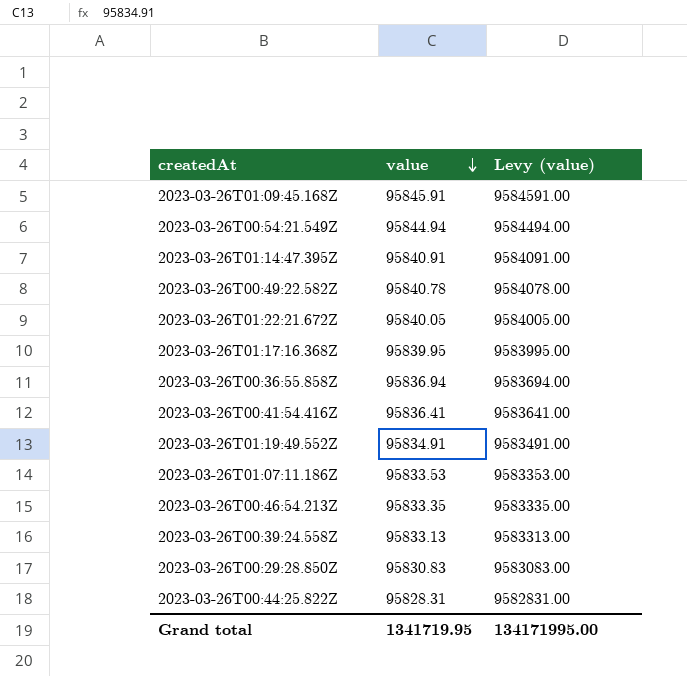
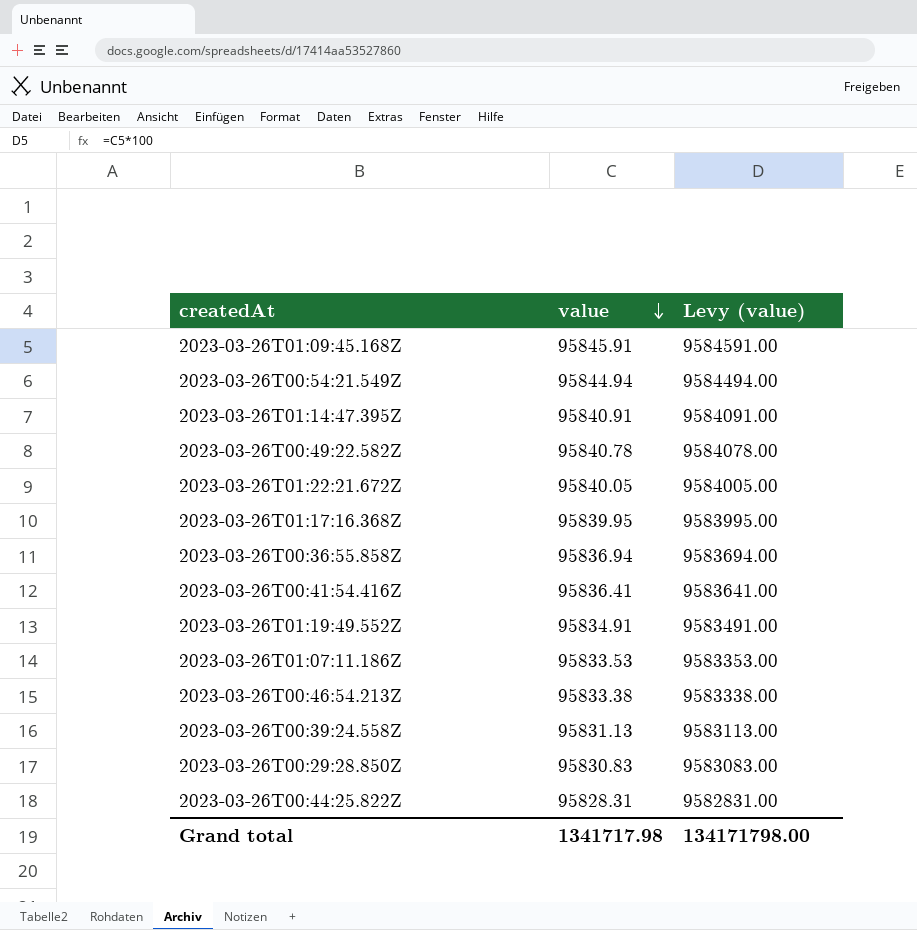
2023-03-26T00:46:54.213Z | value: 95833.35 -> 95833.38
2023-03-26T00:46:54.213Z | Levy (value): 9583335.00 -> 9583338.00
2023-03-26T00:39:24.558Z | value: 95833.13 -> 95831.13
2023-03-26T00:39:24.558Z | Levy (value): 9583313.00 -> 9583113.00
Grand total | value: 1341719.95 -> 1341717.98
Grand total | Levy (value): 134171995.00 -> 134171798.00

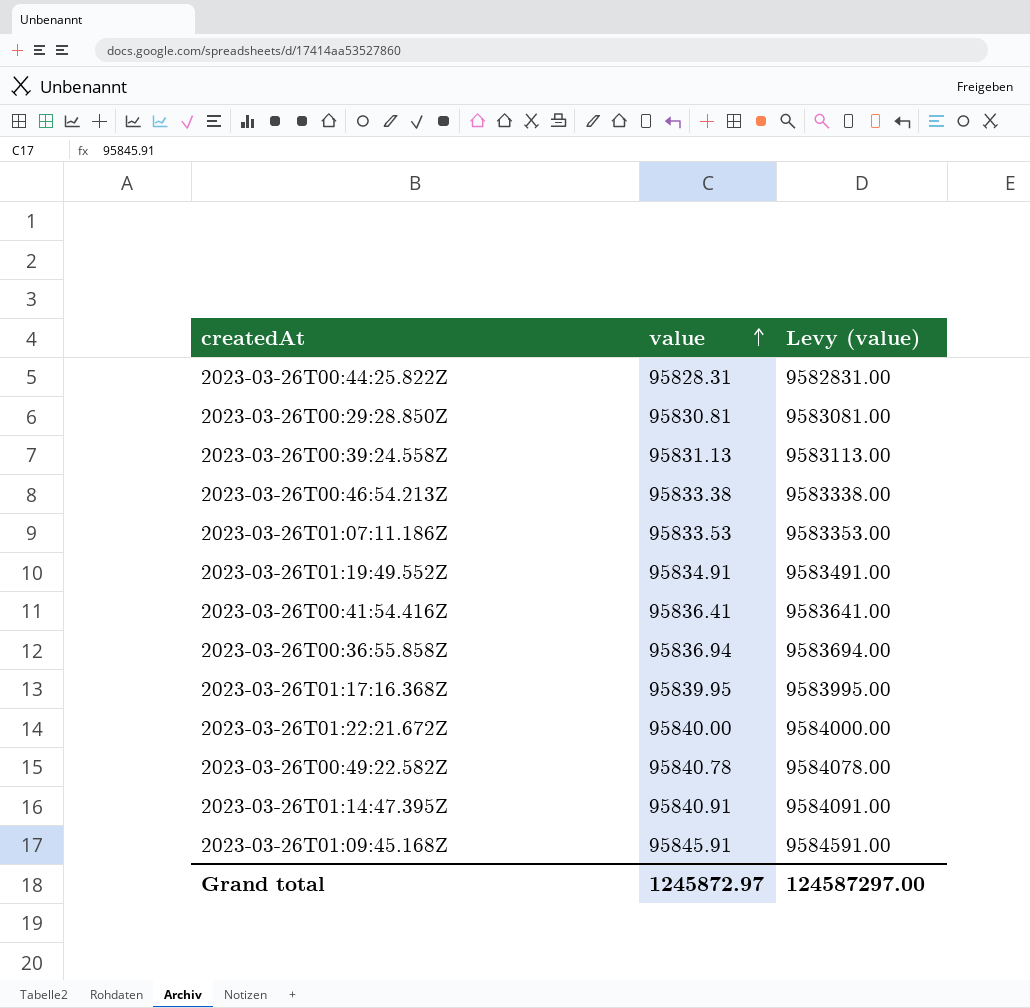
row order: value descending -> value ascending
row 2023-03-26T00:54:21.549Z: 95844.94 | 9584494.00 -> none
2023-03-26T00:29:28.850Z | value: 95830.83 -> 95830.81
2023-03-26T00:29:28.850Z | Levy (value): 9583083.00 -> 9583081.00
2023-03-26T01:22:21.672Z | value: 95840.05 -> 95840.00
2023-03-26T01:22:21.672Z | Levy (value): 9584005.00 -> 9584000.00
Grand total | value: 1341717.98 -> 1245872.97
Grand total | Levy (value): 134171798.00 -> 124587297.00

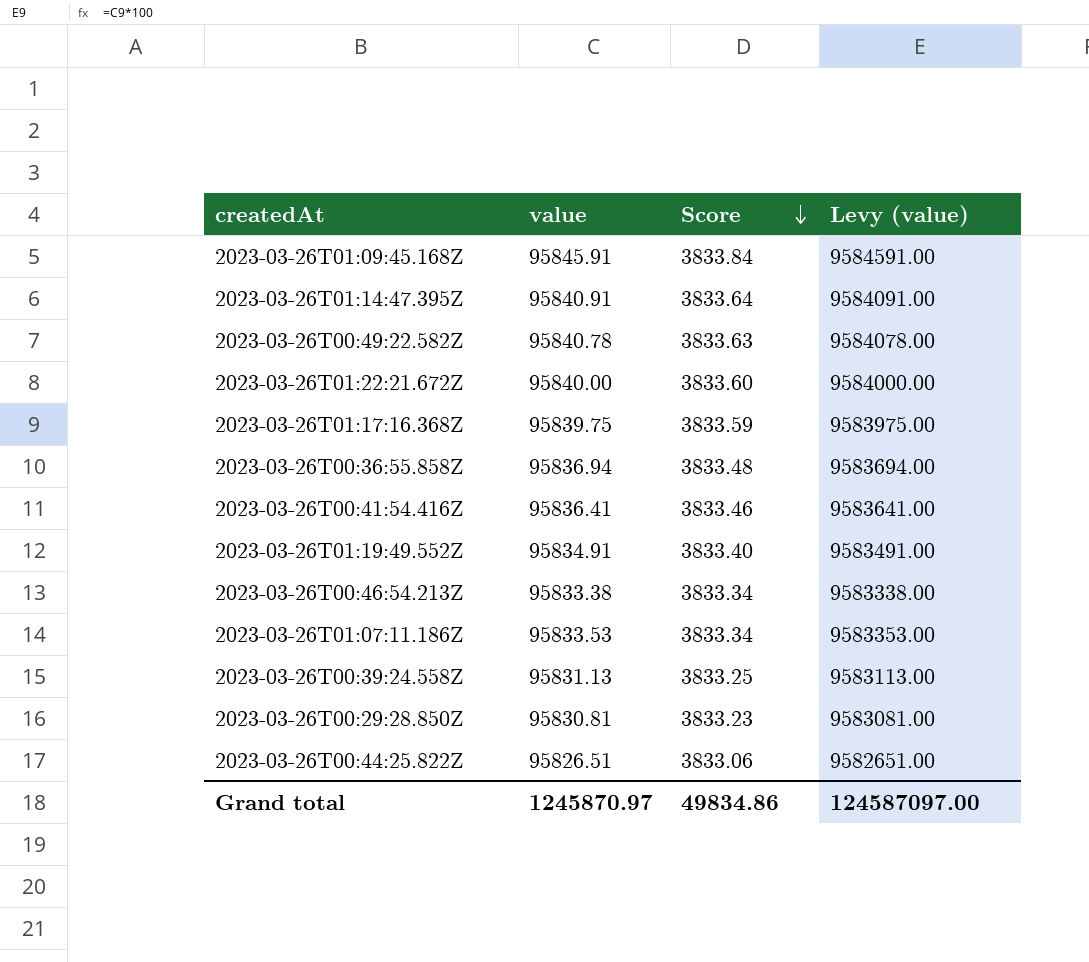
row order: value ascending -> Score descending
column Score | formula: none -> [value] * 0.04
2023-03-26T01:17:16.368Z | value: 95839.95 -> 95839.75
2023-03-26T01:17:16.368Z | Levy (value): 9583995.00 -> 9583975.00
2023-03-26T00:44:25.822Z | value: 95828.31 -> 95826.51
2023-03-26T00:44:25.822Z | Levy (value): 9582831.00 -> 9582651.00
Grand total | value: 1245872.97 -> 1245870.97
Grand total | Levy (value): 124587297.00 -> 124587097.00

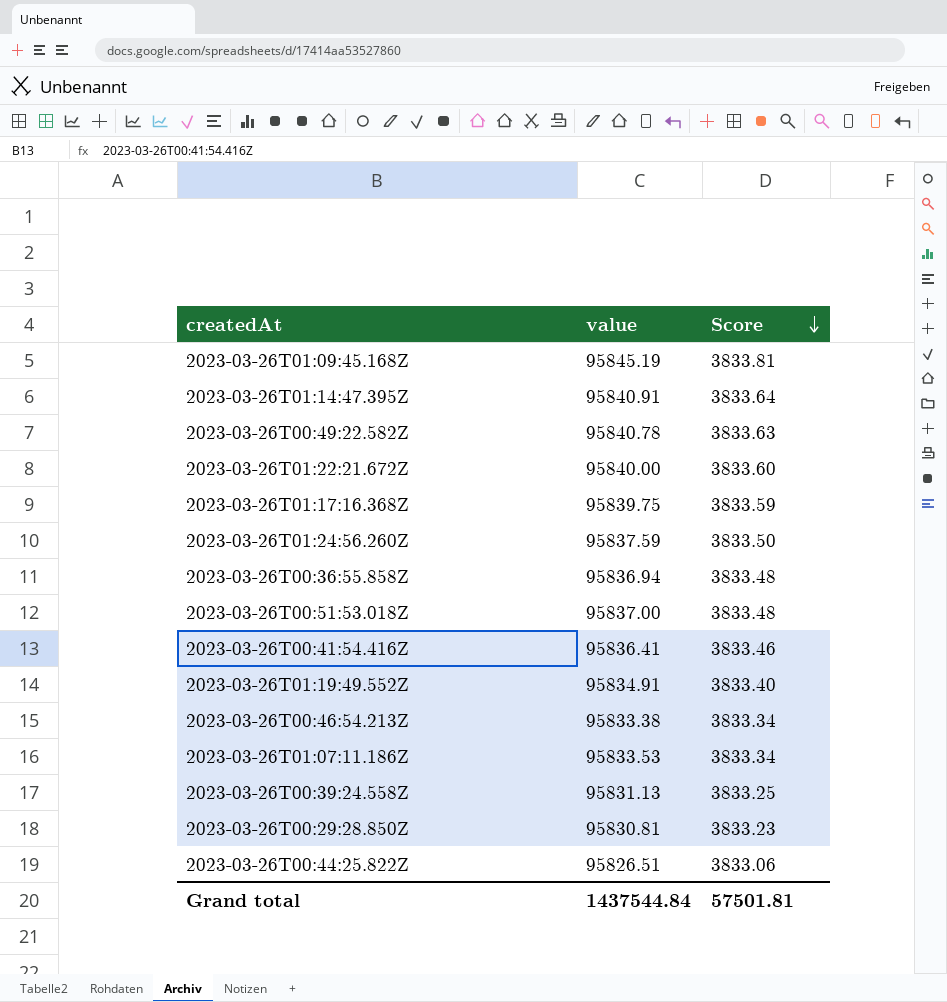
column Levy (value) | formula: [value] * 100 -> none
2023-03-26T01:09:45.168Z | value: 95845.91 -> 95845.19
2023-03-26T01:09:45.168Z | Score: 3833.84 -> 3833.81
row 2023-03-26T01:24:56.260Z: none -> 95837.59 | 3833.50
row 2023-03-26T00:51:53.018Z: none -> 95837.00 | 3833.48
Grand total | value: 1245870.97 -> 1437544.84
Grand total | Score: 49834.86 -> 57501.81

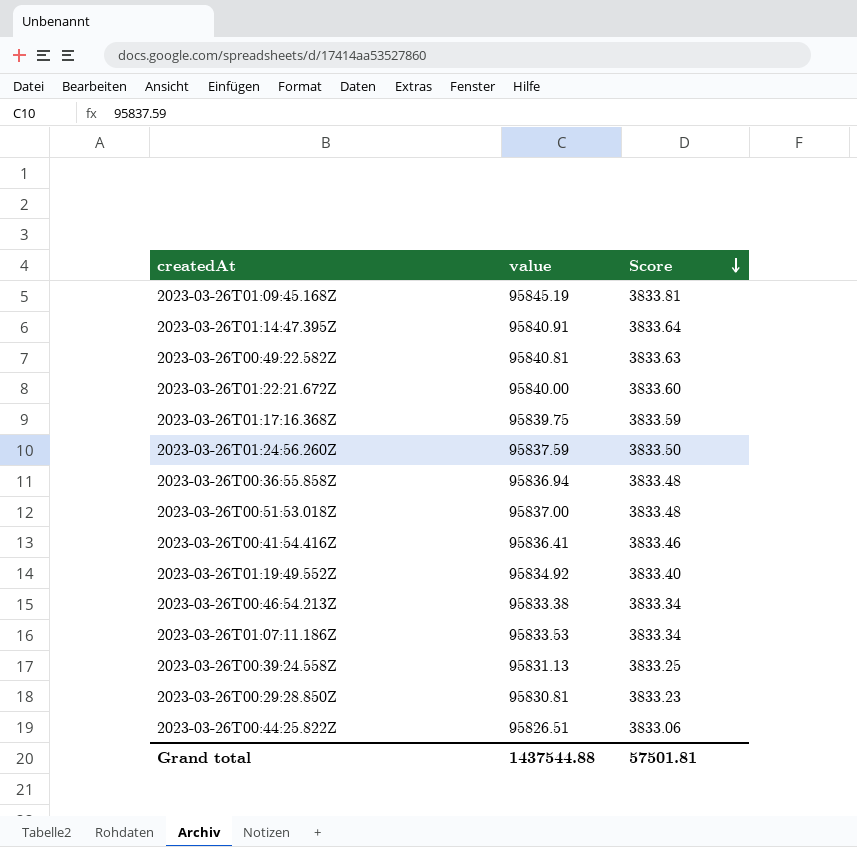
2023-03-26T00:49:22.582Z | value: 95840.78 -> 95840.81
2023-03-26T01:19:49.552Z | value: 95834.91 -> 95834.92
Grand total | value: 1437544.84 -> 1437544.88

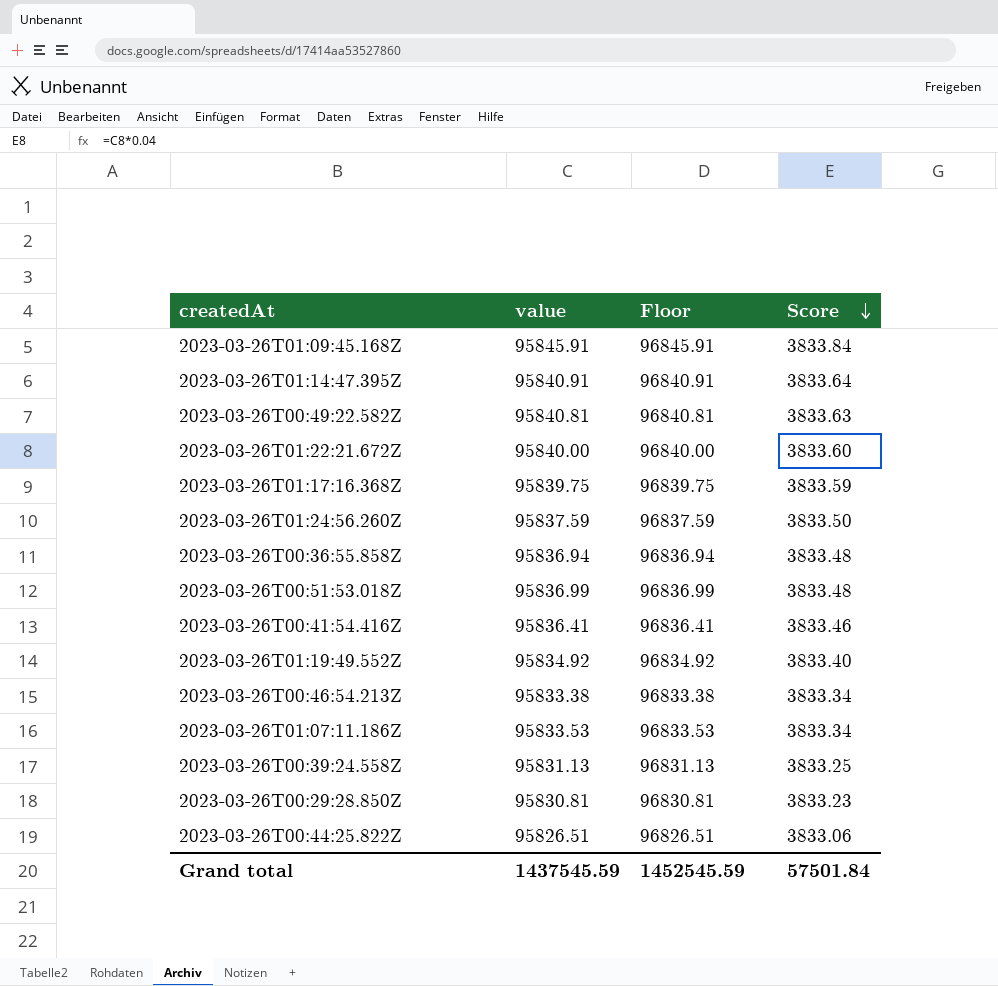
column Floor | formula: none -> [value] + 1000
2023-03-26T01:09:45.168Z | value: 95845.19 -> 95845.91
2023-03-26T01:09:45.168Z | Score: 3833.81 -> 3833.84
2023-03-26T00:51:53.018Z | value: 95837.00 -> 95836.99
Grand total | value: 1437544.88 -> 1437545.59
Grand total | Score: 57501.81 -> 57501.84

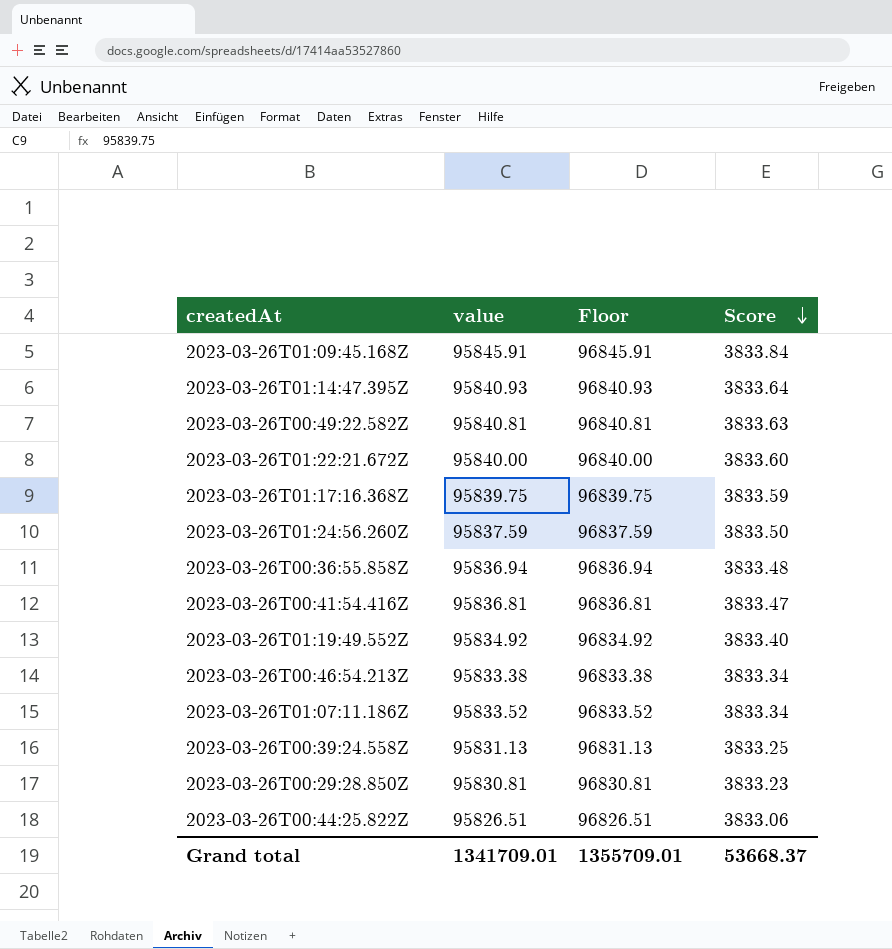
row 2023-03-26T00:51:53.018Z: 95836.99 | 96836.99 | 3833.48 -> none
2023-03-26T01:14:47.395Z | value: 95840.91 -> 95840.93
2023-03-26T01:14:47.395Z | Floor: 96840.91 -> 96840.93
2023-03-26T00:41:54.416Z | value: 95836.41 -> 95836.81
2023-03-26T00:41:54.416Z | Floor: 96836.41 -> 96836.81
2023-03-26T00:41:54.416Z | Score: 3833.46 -> 3833.47
2023-03-26T01:07:11.186Z | value: 95833.53 -> 95833.52
2023-03-26T01:07:11.186Z | Floor: 96833.53 -> 96833.52
Grand total | value: 1437545.59 -> 1341709.01
Grand total | Floor: 1452545.59 -> 1355709.01
Grand total | Score: 57501.84 -> 53668.37

